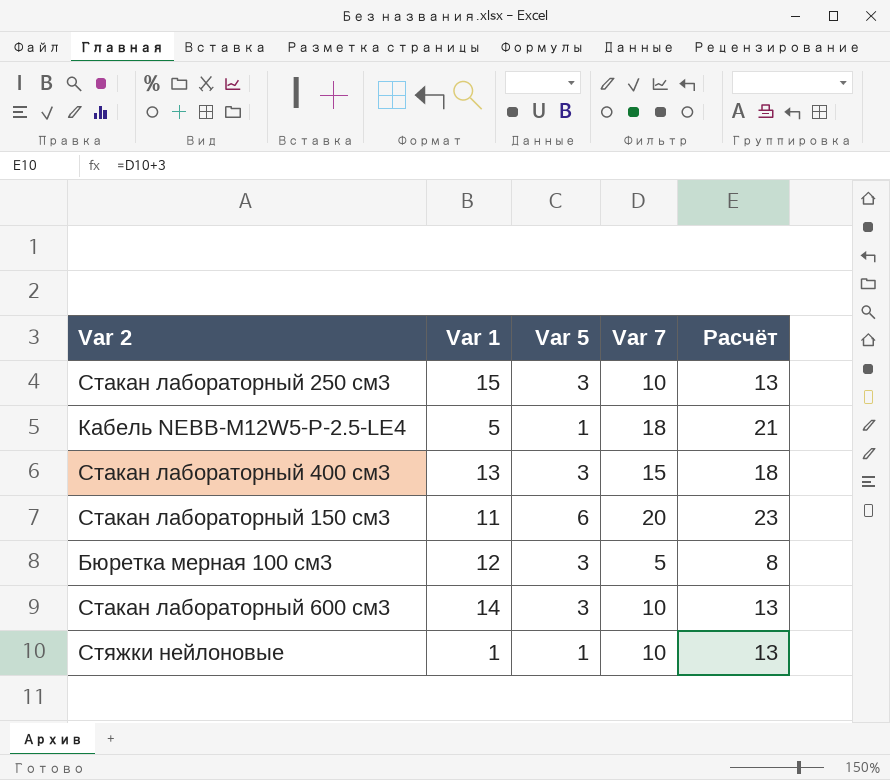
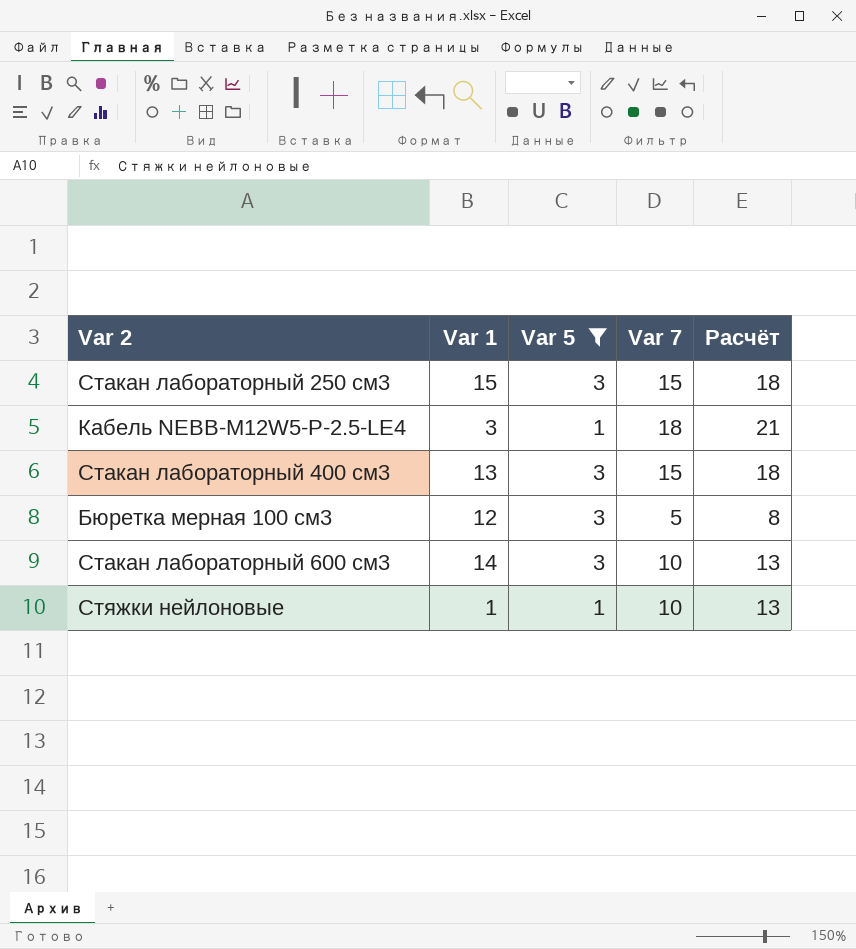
filter: none -> Var 5 != 6
Стакан лабораторный 250 см3 | Var 7: 10 -> 15
Стакан лабораторный 250 см3 | Расчёт: 13 -> 18
Кабель NEBB-M12W5-P-2.5-LE4 | Var 1: 5 -> 3

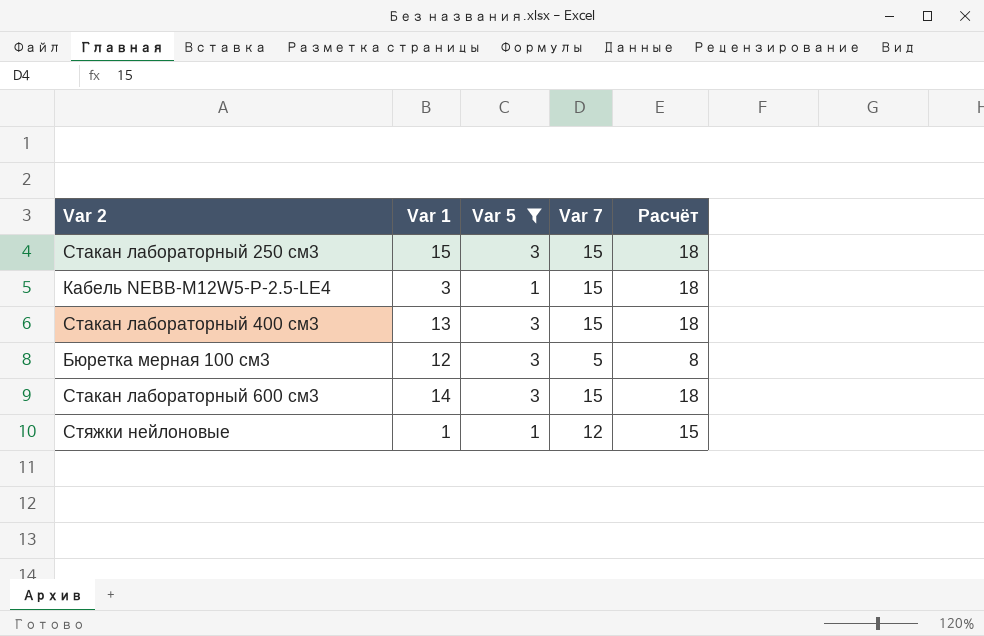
Кабель NEBB-M12W5-P-2.5-LE4 | Var 7: 18 -> 15
Кабель NEBB-M12W5-P-2.5-LE4 | Расчёт: 21 -> 18
Стакан лабораторный 600 см3 | Var 7: 10 -> 15
Стакан лабораторный 600 см3 | Расчёт: 13 -> 18
Стяжки нейлоновые | Var 7: 10 -> 12
Стяжки нейлоновые | Расчёт: 13 -> 15

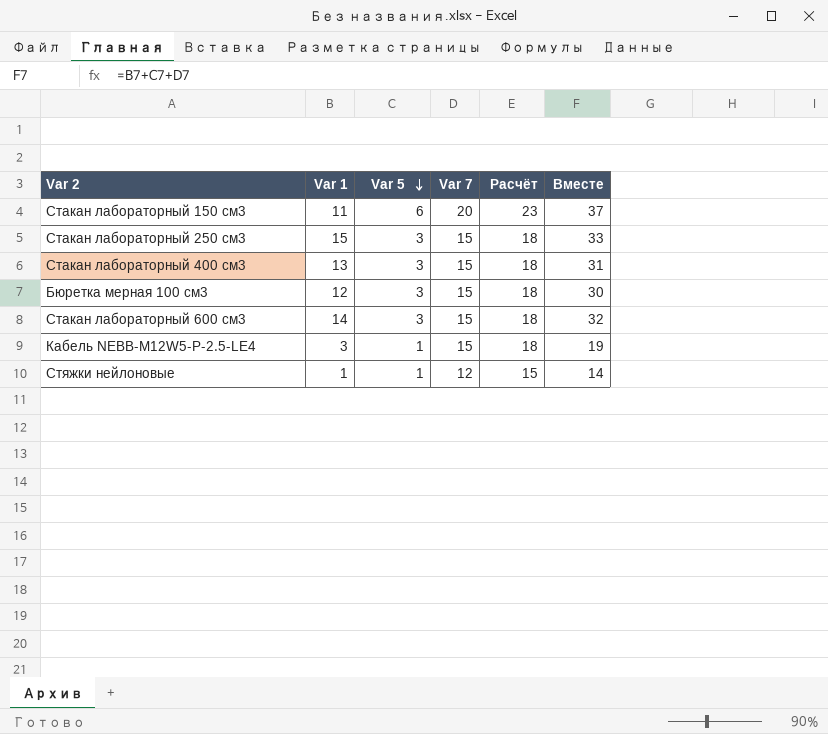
filter: Var 5 != 6 -> none
row order: none -> Var 5 descending
column Вместе | formula: none -> [Var 1] + [Var 5] + [Var 7]
Бюретка мерная 100 см3 | Var 7: 5 -> 15
Бюретка мерная 100 см3 | Расчёт: 8 -> 18

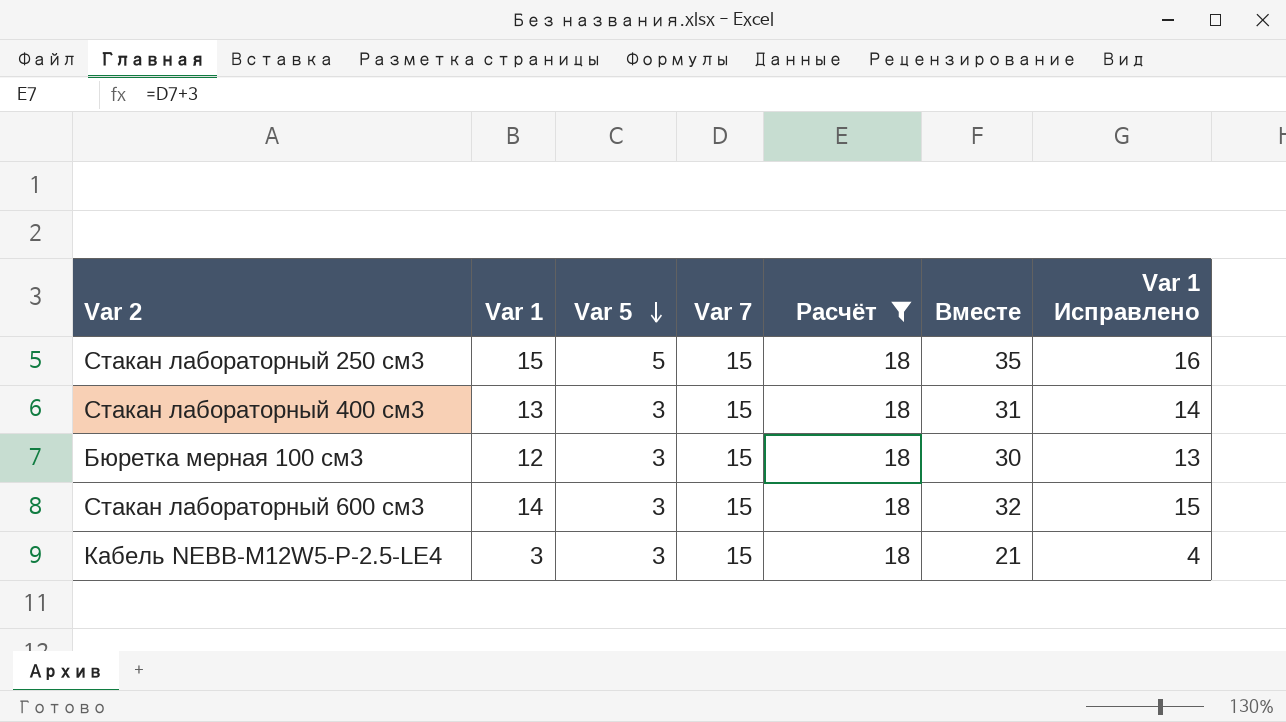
filter: none -> Расчёт = 18
column Var 1 Исправлено | formula: none -> [Var 1] + 1
Стакан лабораторный 250 см3 | Var 5: 3 -> 5
Стакан лабораторный 250 см3 | Вместе: 33 -> 35
Кабель NEBB-M12W5-P-2.5-LE4 | Var 5: 1 -> 3
Кабель NEBB-M12W5-P-2.5-LE4 | Вместе: 19 -> 21

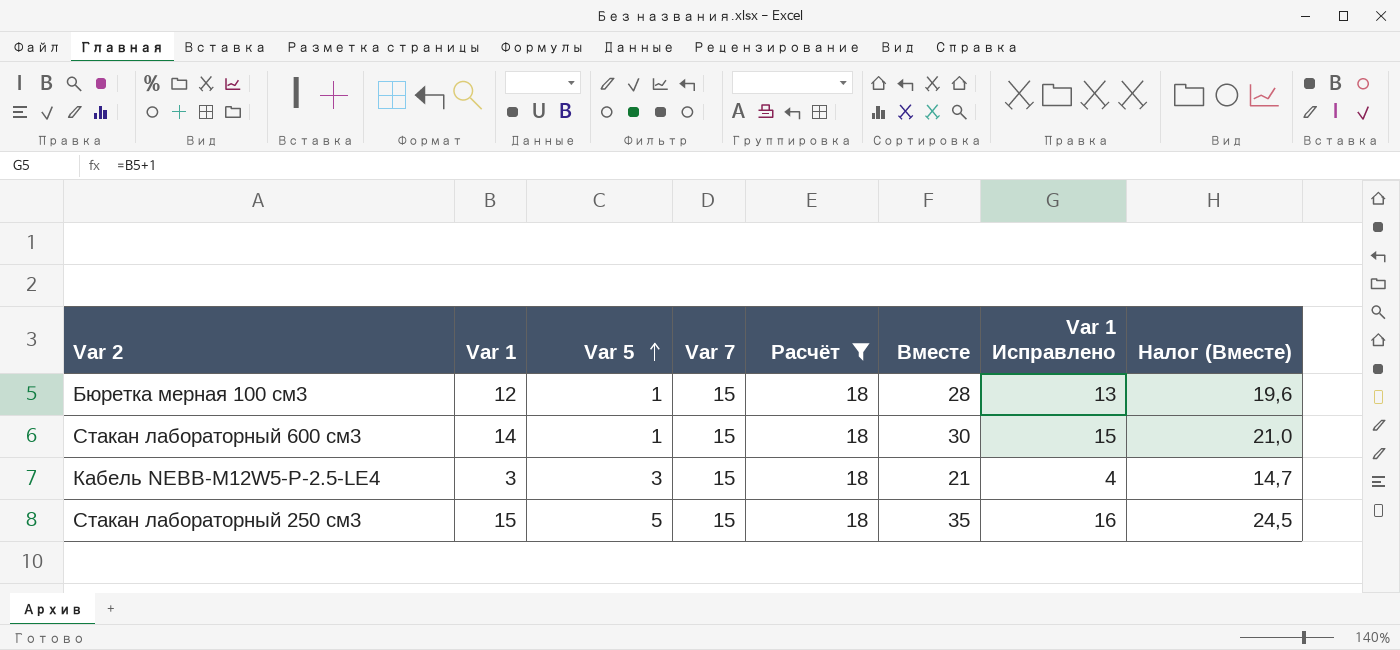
row order: Var 5 descending -> Var 5 ascending
column Налог (Вместе) | formula: none -> [Вместе] * 0,7
row Стакан лабораторный 400 см3: 13 | 3 | 15 | 18 | 31 | 14 -> none
Бюретка мерная 100 см3 | Var 5: 3 -> 1
Бюретка мерная 100 см3 | Вместе: 30 -> 28
Стакан лабораторный 600 см3 | Var 5: 3 -> 1
Стакан лабораторный 600 см3 | Вместе: 32 -> 30

